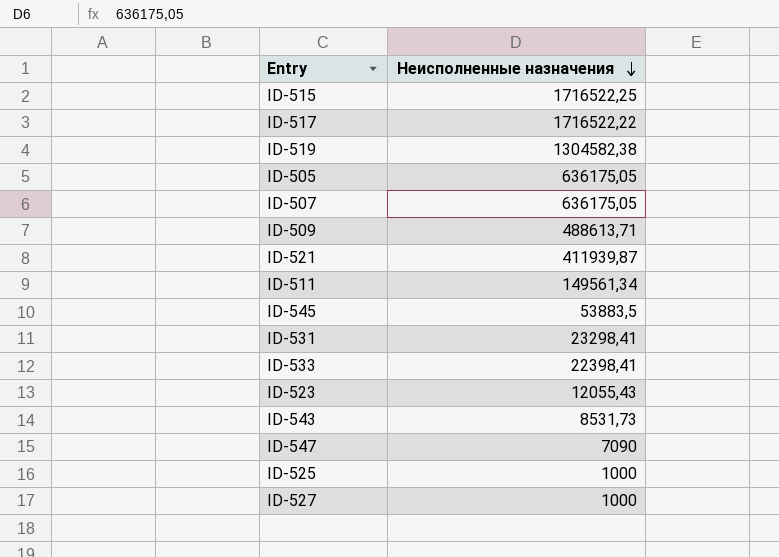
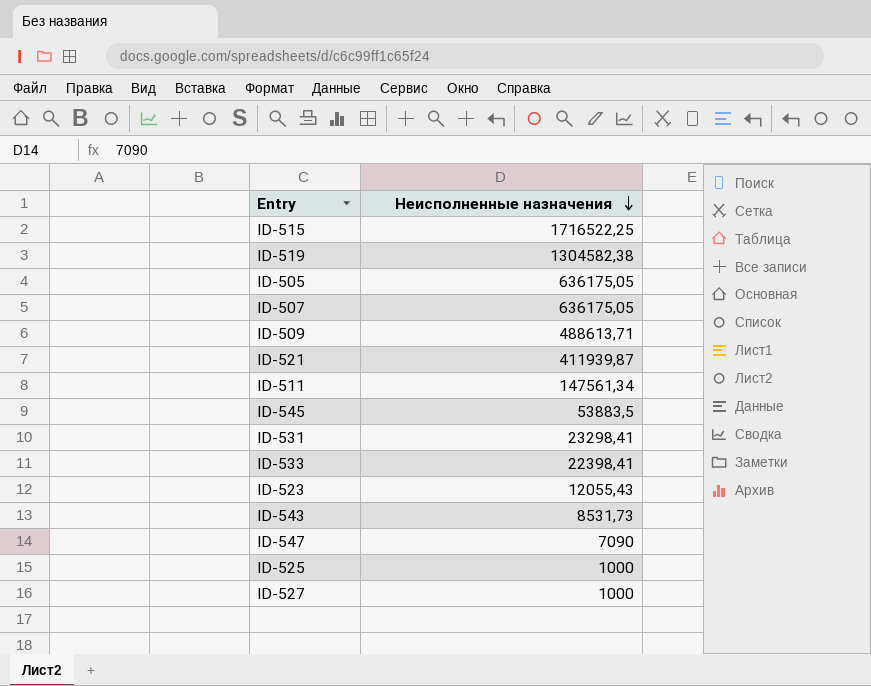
row ID-517: 1716522,22 -> none
ID-511 | Неисполненные назначения: 149561,34 -> 147561,34

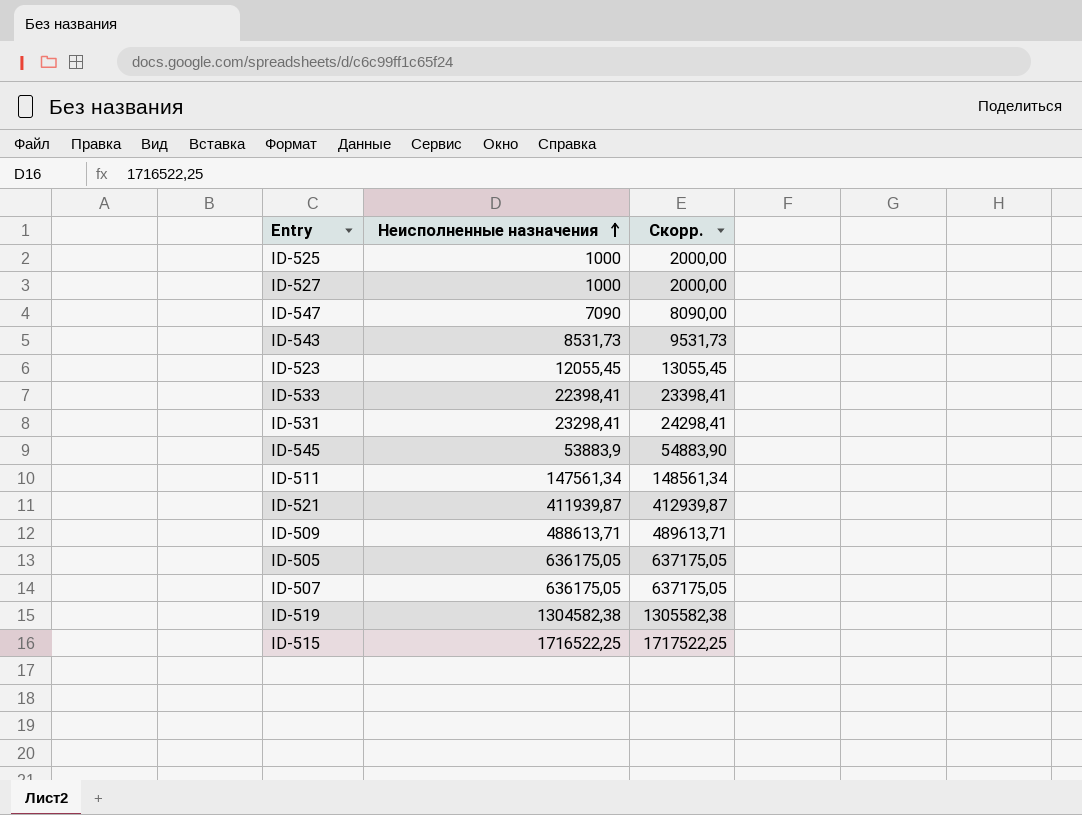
row order: Неисполненные назначения descending -> Неисполненные назначения ascending
column Скорр. | formula: none -> [Неисполненные назначения] + 1000
ID-523 | Неисполненные назначения: 12055,43 -> 12055,45
ID-545 | Неисполненные назначения: 53883,5 -> 53883,9

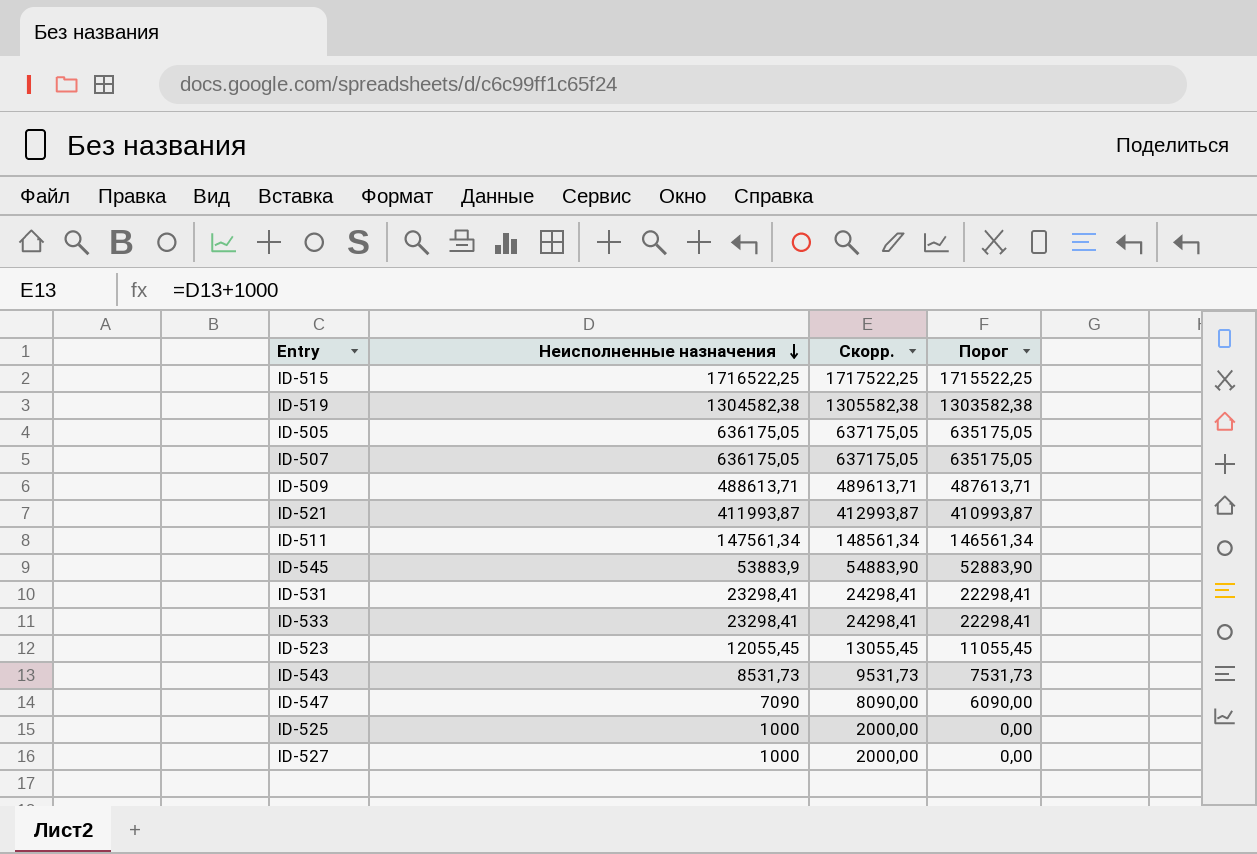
row order: Неисполненные назначения ascending -> Неисполненные назначения descending
column Порог | formula: none -> [Неисполненные назначения] - 1000
ID-521 | Неисполненные назначения: 411939,87 -> 411993,87
ID-521 | Скорр.: 412939,87 -> 412993,87
ID-533 | Неисполненные назначения: 22398,41 -> 23298,41
ID-533 | Скорр.: 23398,41 -> 24298,41

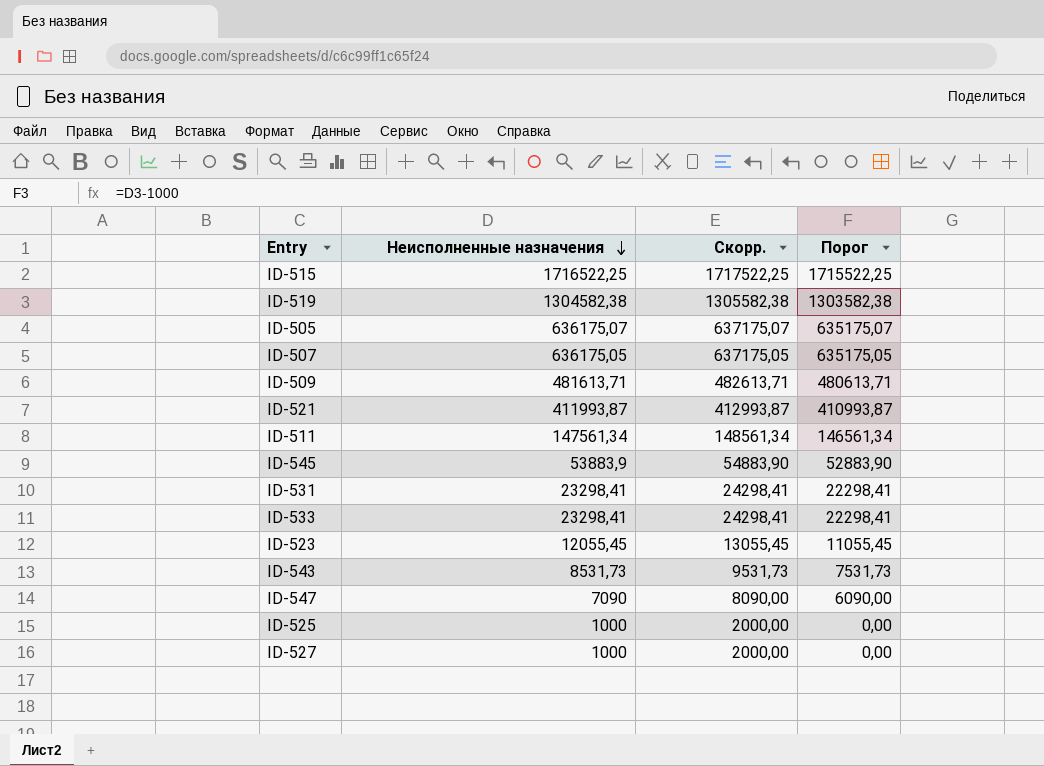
ID-505 | Неисполненные назначения: 636175,05 -> 636175,07
ID-505 | Скорр.: 637175,05 -> 637175,07
ID-505 | Порог: 635175,05 -> 635175,07
ID-509 | Неисполненные назначения: 488613,71 -> 481613,71
ID-509 | Скорр.: 489613,71 -> 482613,71
ID-509 | Порог: 487613,71 -> 480613,71

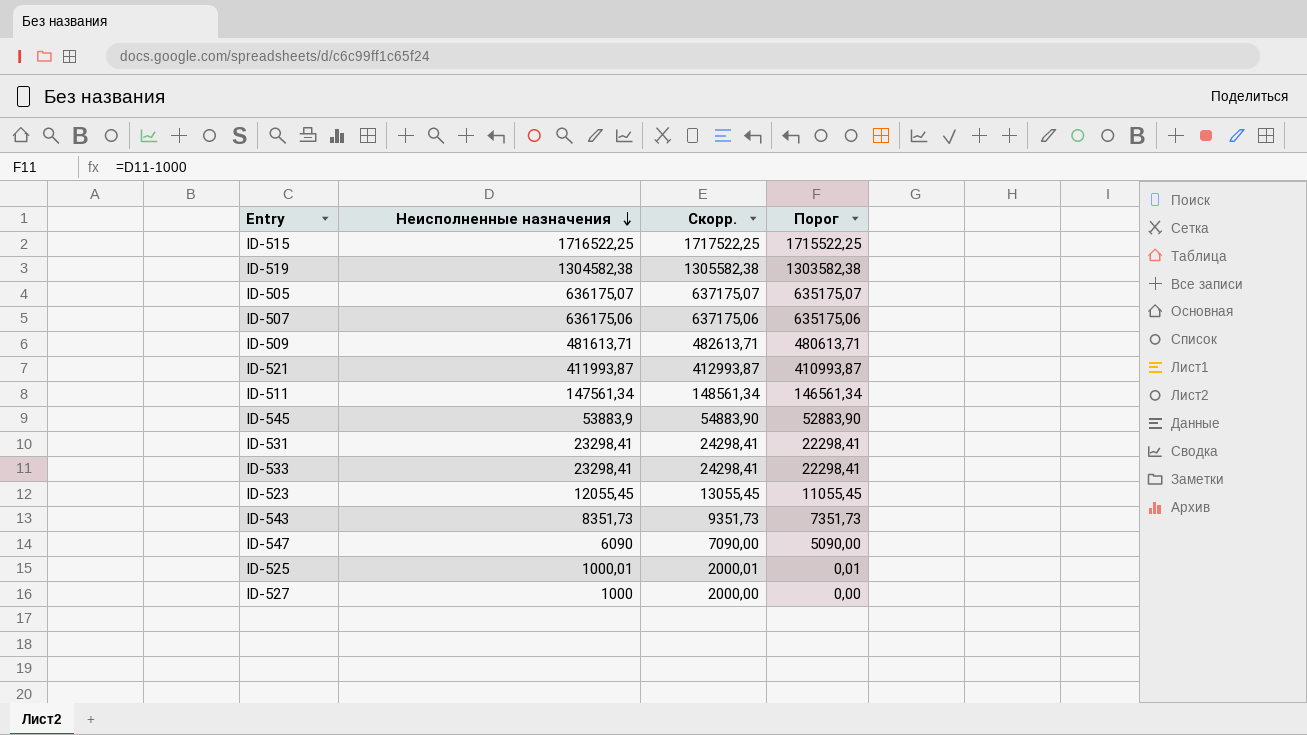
ID-507 | Неисполненные назначения: 636175,05 -> 636175,06
ID-507 | Скорр.: 637175,05 -> 637175,06
ID-507 | Порог: 635175,05 -> 635175,06
ID-543 | Неисполненные назначения: 8531,73 -> 8351,73
ID-543 | Скорр.: 9531,73 -> 9351,73
ID-543 | Порог: 7531,73 -> 7351,73
ID-547 | Неисполненные назначения: 7090 -> 6090
ID-547 | Скорр.: 8090,00 -> 7090,00
ID-547 | Порог: 6090,00 -> 5090,00
ID-525 | Неисполненные назначения: 1000 -> 1000,01
ID-525 | Скорр.: 2000,00 -> 2000,01
ID-525 | Порог: 0,00 -> 0,01

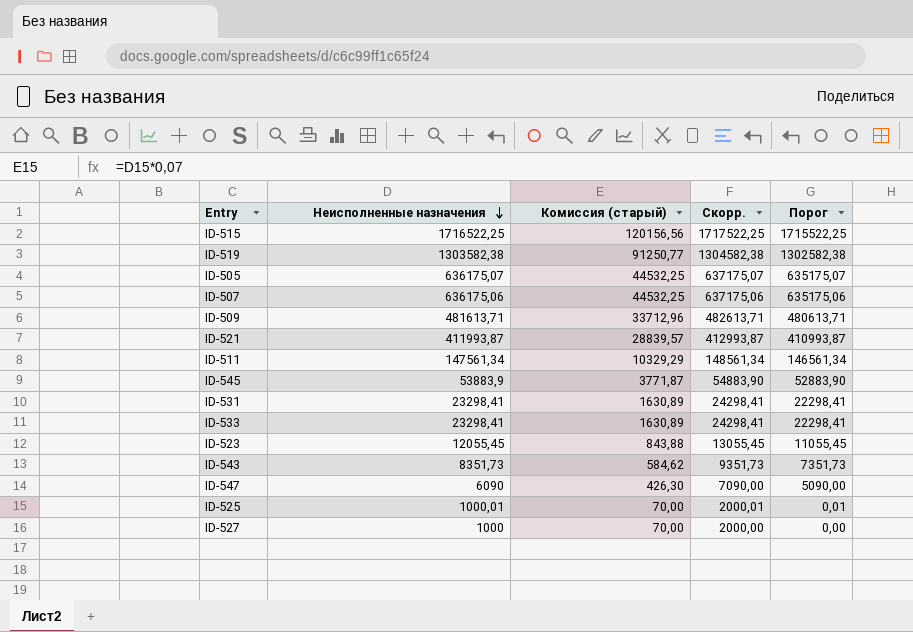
column Комиссия (старый) | formula: none -> [Неисполненные назначения] * 0,07
ID-519 | Неисполненные назначения: 1304582,38 -> 1303582,38
ID-519 | Скорр.: 1305582,38 -> 1304582,38
ID-519 | Порог: 1303582,38 -> 1302582,38

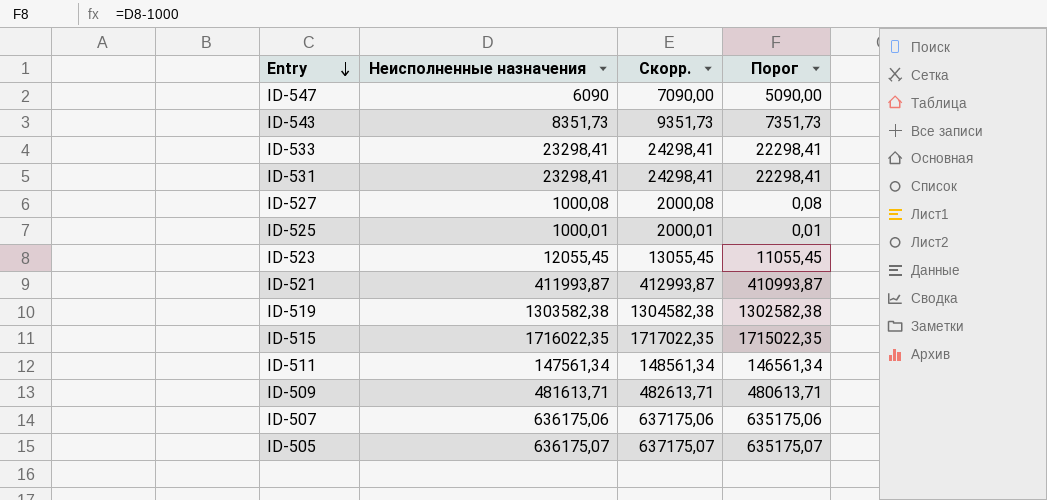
row order: Неисполненные назначения descending -> Entry descending
column Комиссия (старый) | formula: [Неисполненные назначения] * 0,07 -> none
row ID-545: 53883,9 | 3771,87 | 54883,90 | 52883,90 -> none
ID-527 | Неисполненные назначения: 1000 -> 1000,08
ID-527 | Скорр.: 2000,00 -> 2000,08
ID-527 | Порог: 0,00 -> 0,08
ID-515 | Неисполненные назначения: 1716522,25 -> 1716022,35
ID-515 | Скорр.: 1717522,25 -> 1717022,35
ID-515 | Порог: 1715522,25 -> 1715022,35

